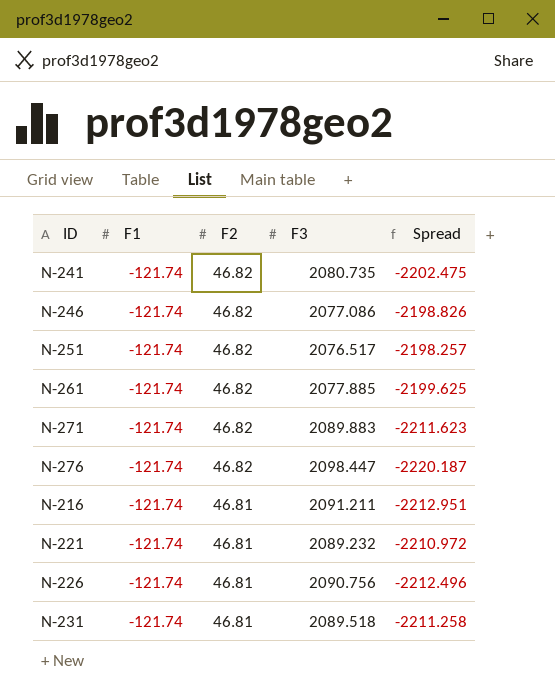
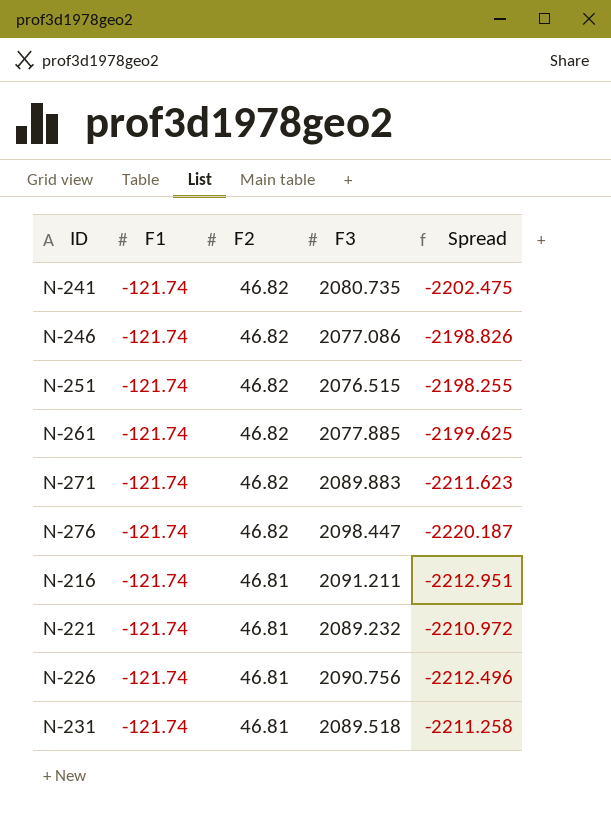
N-251 | F3: 2076.517 -> 2076.515
N-251 | Spread: -2198.257 -> -2198.255

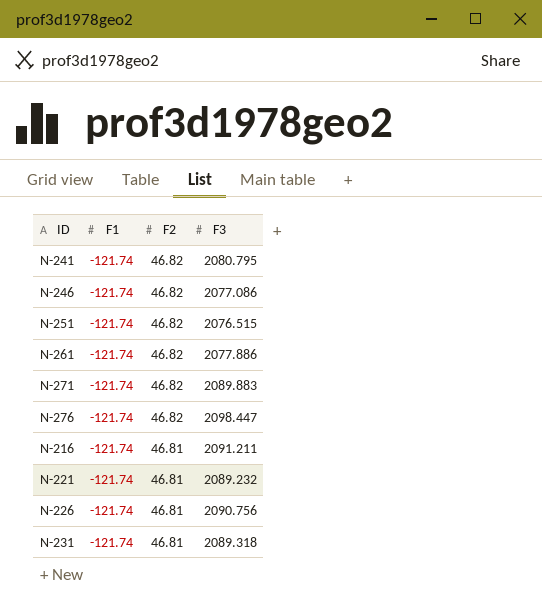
column Spread | formula: [F1] - [F3] -> none
N-241 | F3: 2080.735 -> 2080.795
N-261 | F3: 2077.885 -> 2077.886
N-231 | F3: 2089.518 -> 2089.318

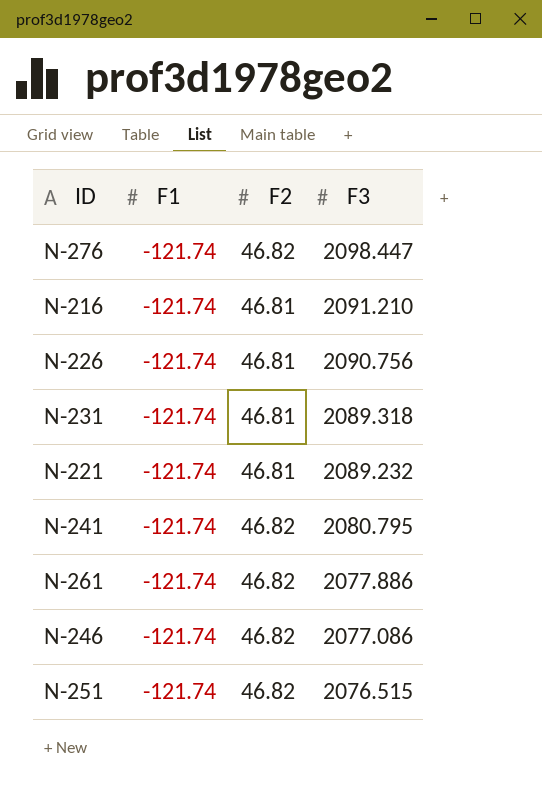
row order: F2 descending -> F3 descending
row N-271: -121.74 | 46.82 | 2089.883 -> none
N-216 | F3: 2091.211 -> 2091.210

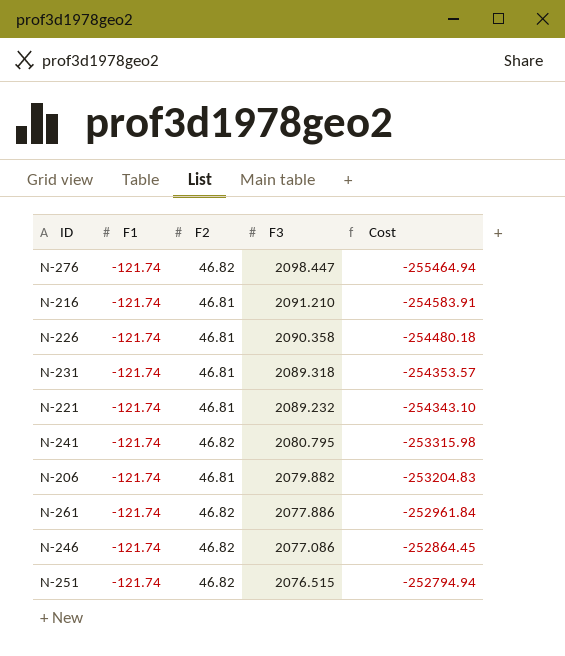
column Cost | formula: none -> [F1] * [F3]
N-226 | F3: 2090.756 -> 2090.358
row N-206: none -> -121.74 | 46.81 | 2079.882 | -253204.83

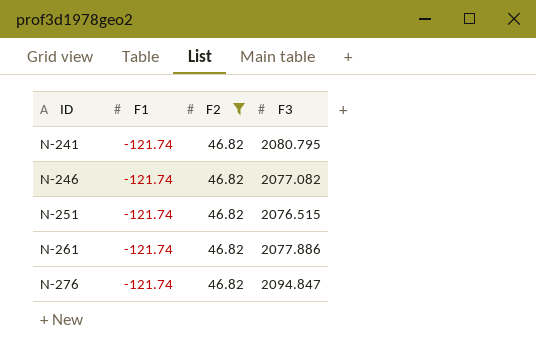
filter: none -> F2 = 46.82
row order: F3 descending -> ID ascending
column Cost | formula: [F1] * [F3] -> none
N-246 | F3: 2077.086 -> 2077.082
N-276 | F3: 2098.447 -> 2094.847

